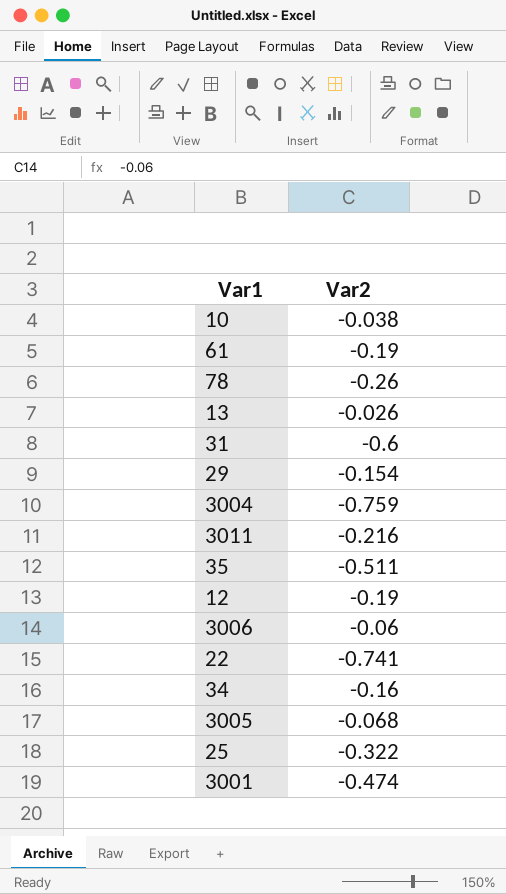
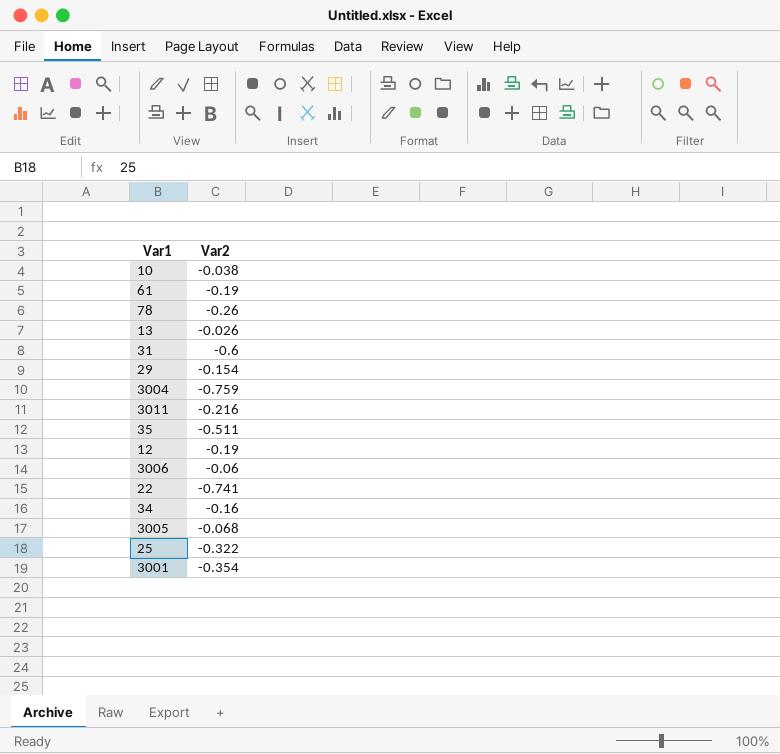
3001 | Var2: -0.474 -> -0.354

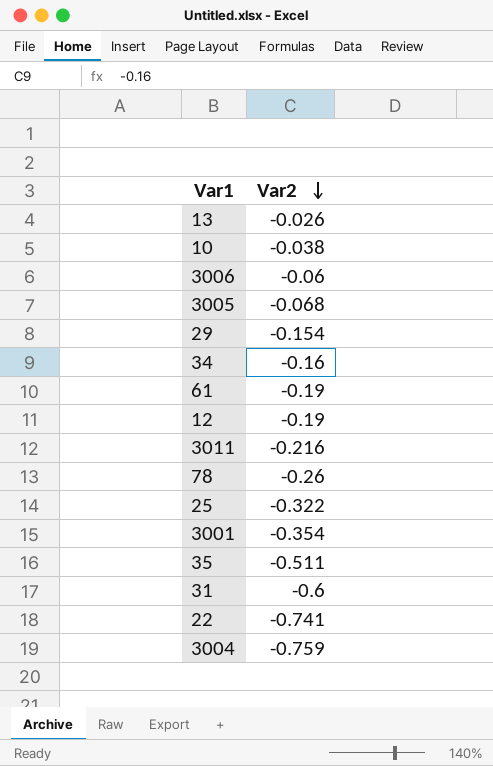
row order: none -> Var2 descending

